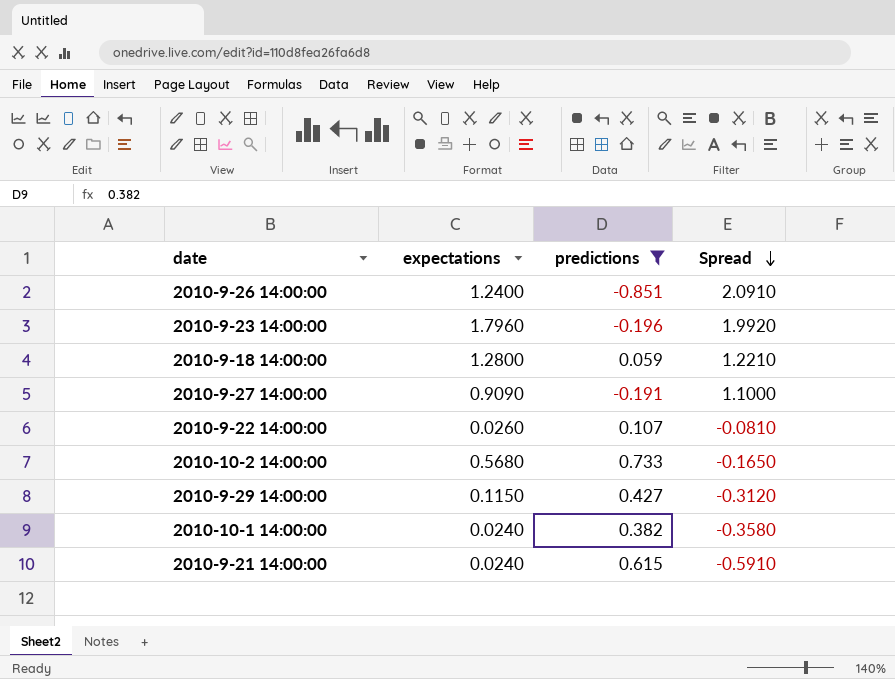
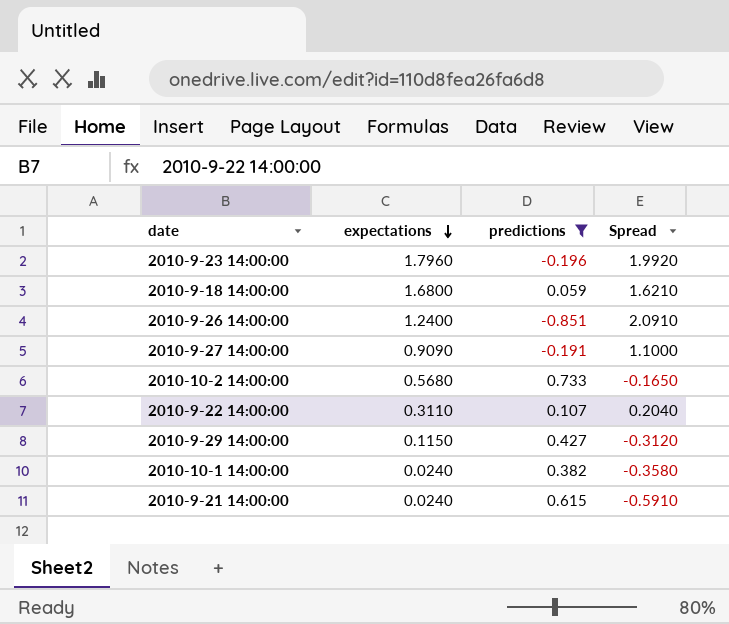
row order: Spread descending -> expectations descending
2010-9-18 14:00:00 | expectations: 1.2800 -> 1.6800
2010-9-18 14:00:00 | Spread: 1.2210 -> 1.6210
2010-9-22 14:00:00 | expectations: 0.0260 -> 0.3110
2010-9-22 14:00:00 | Spread: -0.0810 -> 0.2040

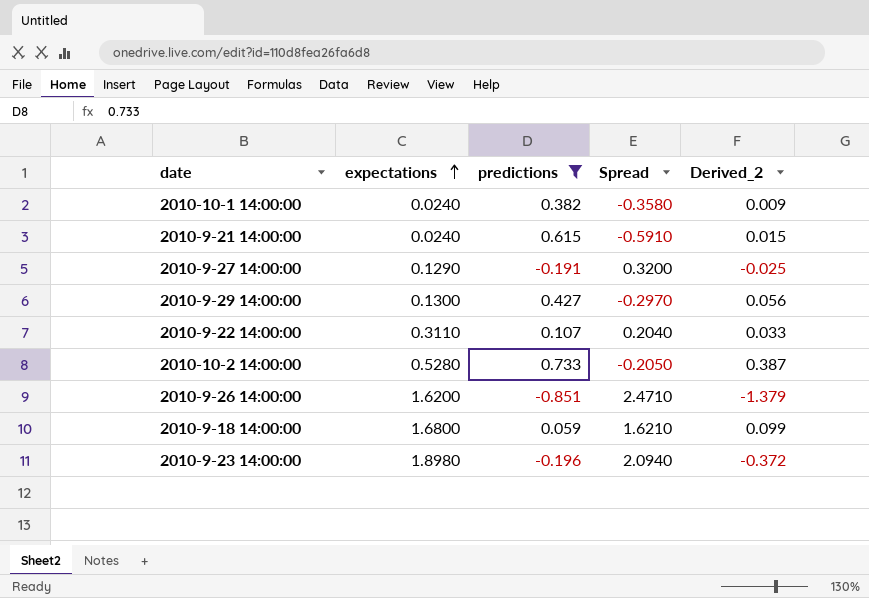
row order: expectations descending -> expectations ascending
column Derived_2 | formula: none -> [expectations] * [predictions]
2010-9-27 14:00:00 | expectations: 0.9090 -> 0.1290
2010-9-27 14:00:00 | Spread: 1.1000 -> 0.3200
2010-9-29 14:00:00 | expectations: 0.1150 -> 0.1300
2010-9-29 14:00:00 | Spread: -0.3120 -> -0.2970
2010-10-2 14:00:00 | expectations: 0.5680 -> 0.5280
2010-10-2 14:00:00 | Spread: -0.1650 -> -0.2050
2010-9-26 14:00:00 | expectations: 1.2400 -> 1.6200
2010-9-26 14:00:00 | Spread: 2.0910 -> 2.4710
2010-9-23 14:00:00 | expectations: 1.7960 -> 1.8980
2010-9-23 14:00:00 | Spread: 1.9920 -> 2.0940

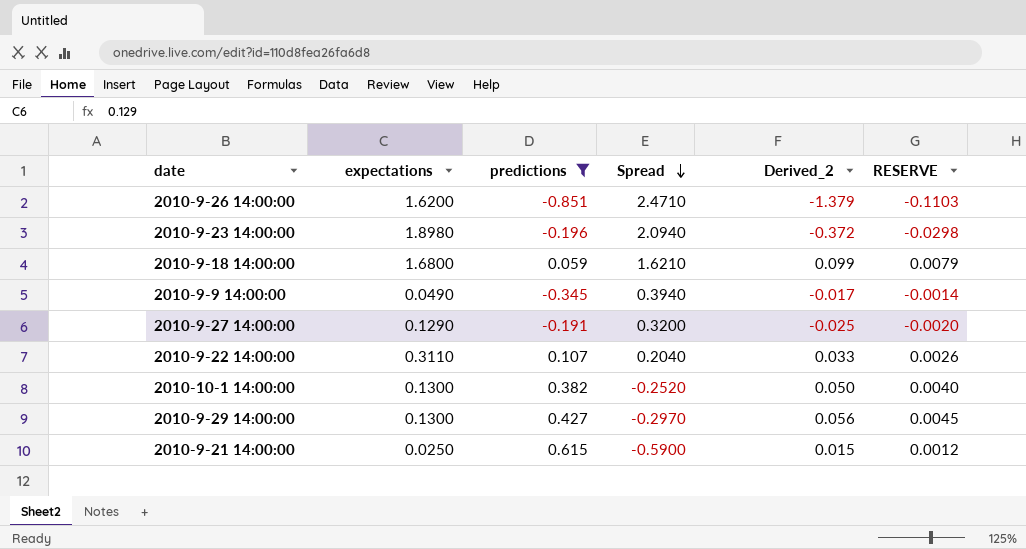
row order: expectations ascending -> Spread descending
column RESERVE | formula: none -> [Derived_2] * 0.08
row 2010-10-2 14:00:00: 0.5280 | 0.733 | -0.2050 | 0.387 -> none
row 2010-9-9 14:00:00: none -> 0.0490 | -0.345 | 0.3940 | -0.017 | -0.0014
2010-10-1 14:00:00 | expectations: 0.0240 -> 0.1300
2010-10-1 14:00:00 | Spread: -0.3580 -> -0.2520
2010-10-1 14:00:00 | Derived_2: 0.009 -> 0.050
2010-9-21 14:00:00 | expectations: 0.0240 -> 0.0250
2010-9-21 14:00:00 | Spread: -0.5910 -> -0.5900

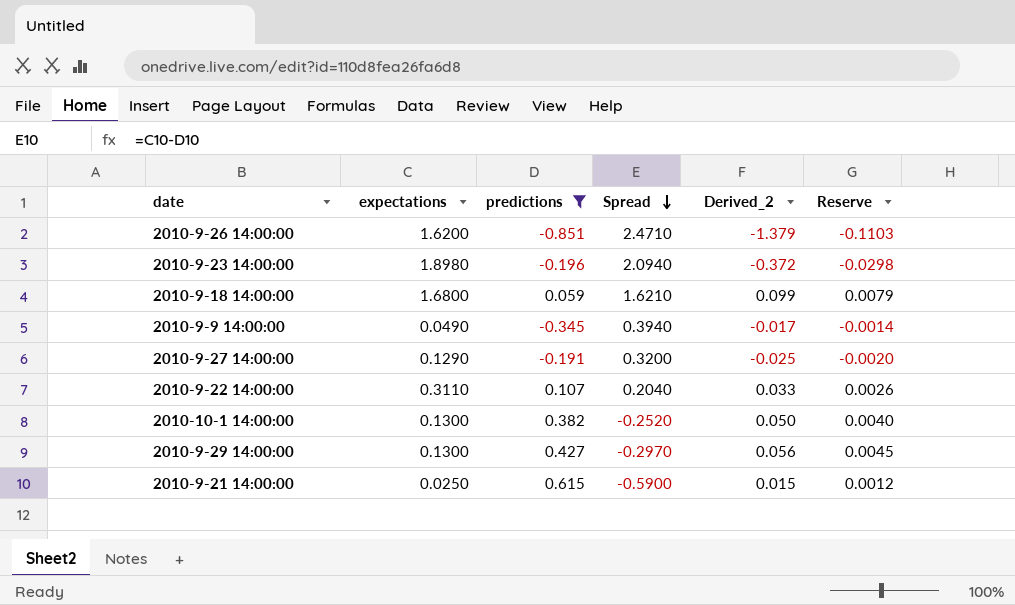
column name: RESERVE -> Reserve

